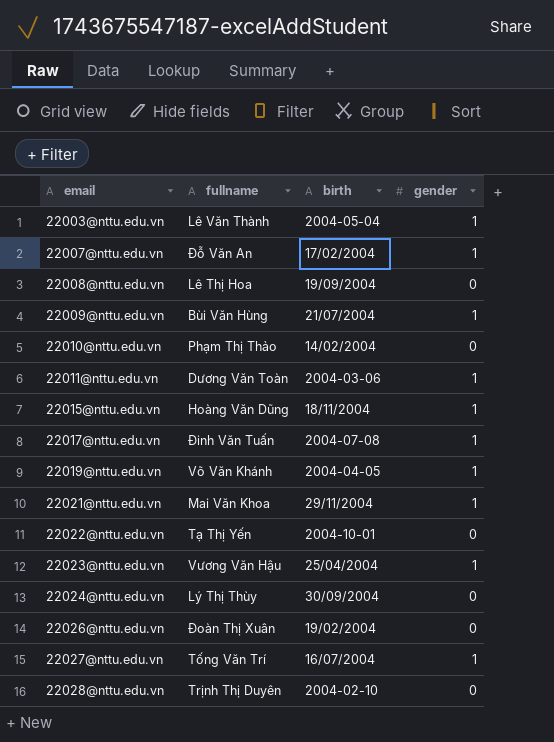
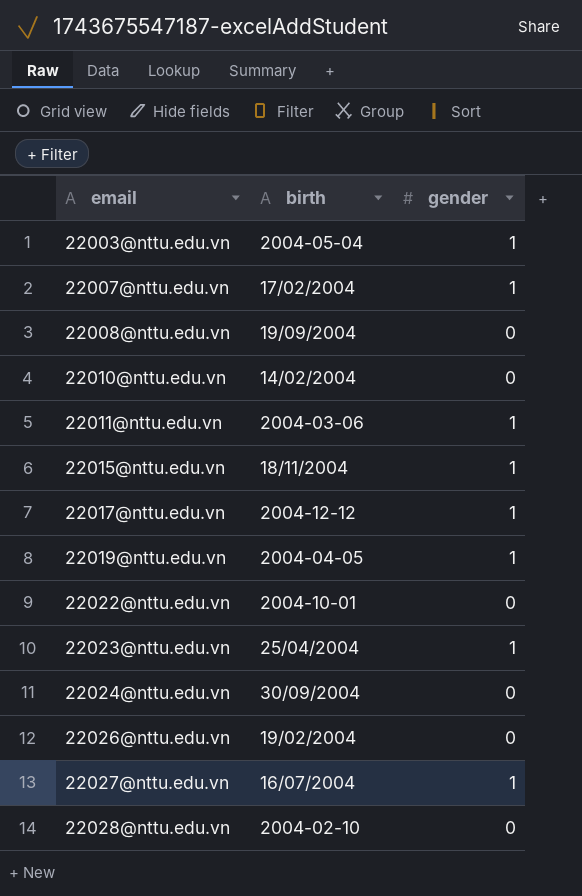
column fullname | position: 2 -> none
row 22009@nttu.edu.vn: Bùi Văn Hùng | 21/07/2004 | 1 -> none
row 22021@nttu.edu.vn: Mai Văn Khoa | 29/11/2004 | 1 -> none
22017@nttu.edu.vn | birth: 2004-07-08 -> 2004-12-12

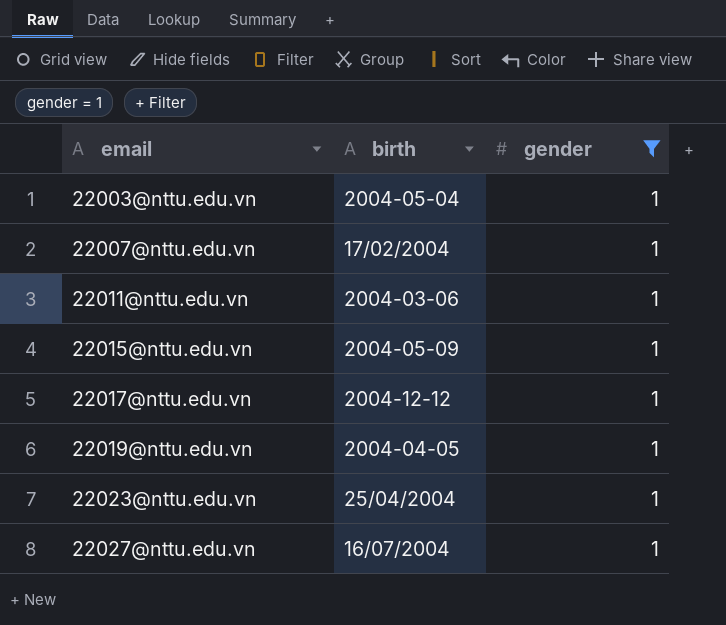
filter: none -> gender = 1
22015@nttu.edu.vn | birth: 18/11/2004 -> 2004-05-09

